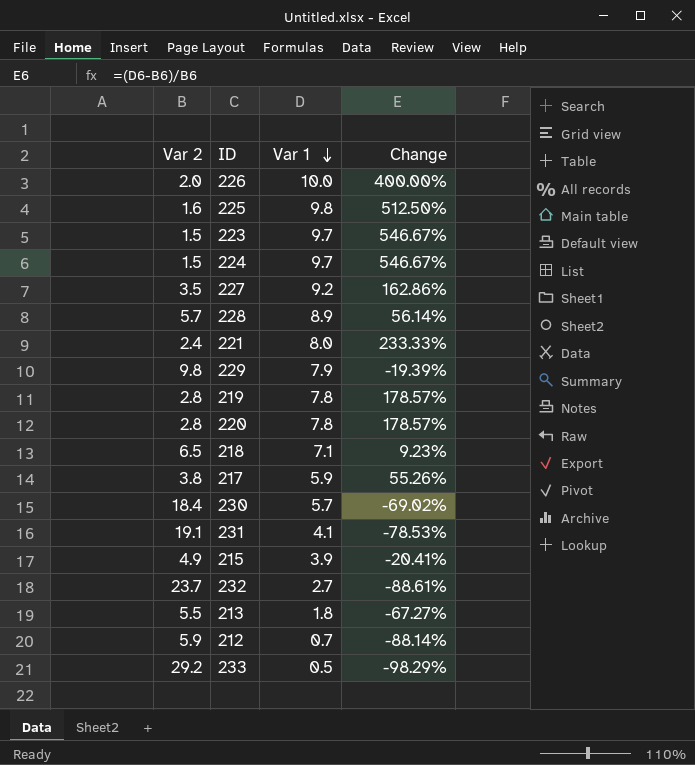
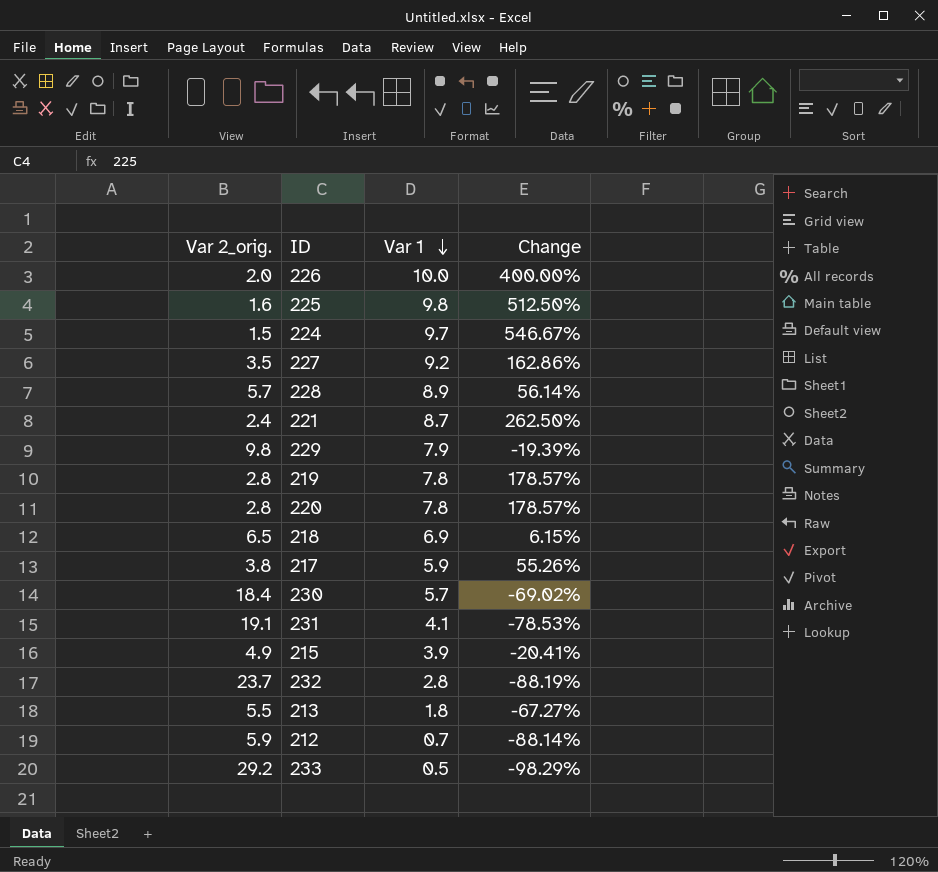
column name: Var 2 -> Var 2_orig.
row 223: 1.5 | 9.7 | 546.67% -> none
221 | Var 1: 8.0 -> 8.7
221 | Change: 233.33% -> 262.50%
218 | Var 1: 7.1 -> 6.9
218 | Change: 9.23% -> 6.15%
232 | Var 1: 2.7 -> 2.8
232 | Change: -88.61% -> -88.19%

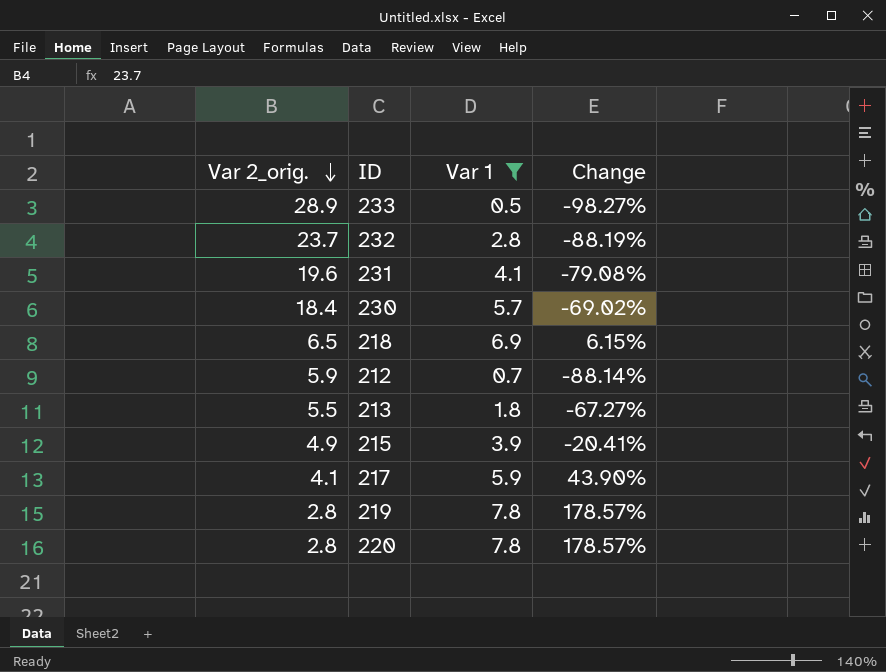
filter: none -> Var 1 <= 7.8
row order: Var 1 descending -> Var 2_orig. descending
233 | Var 2_orig.: 29.2 -> 28.9
233 | Change: -98.29% -> -98.27%
231 | Var 2_orig.: 19.1 -> 19.6
231 | Change: -78.53% -> -79.08%
217 | Var 2_orig.: 3.8 -> 4.1
217 | Change: 55.26% -> 43.90%

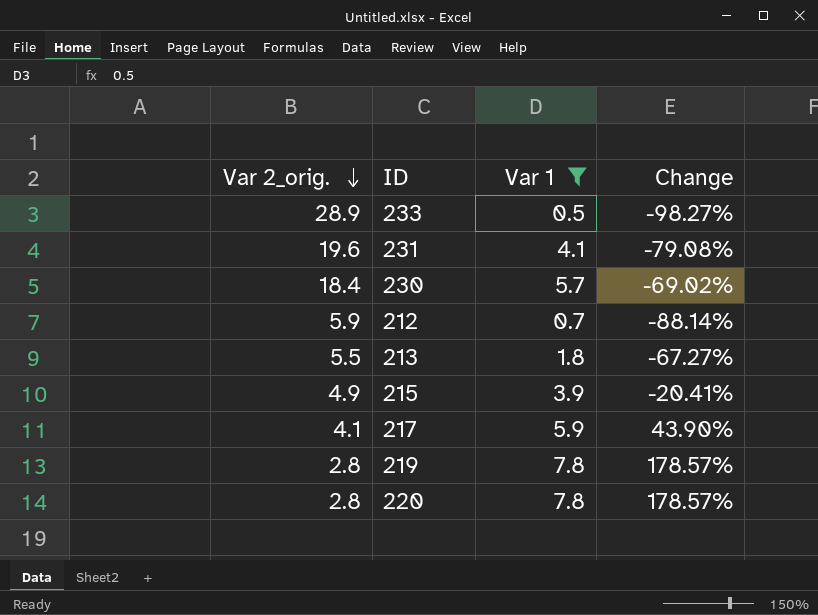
row 232: 23.7 | 2.8 | -88.19% -> none
row 218: 6.5 | 6.9 | 6.15% -> none

